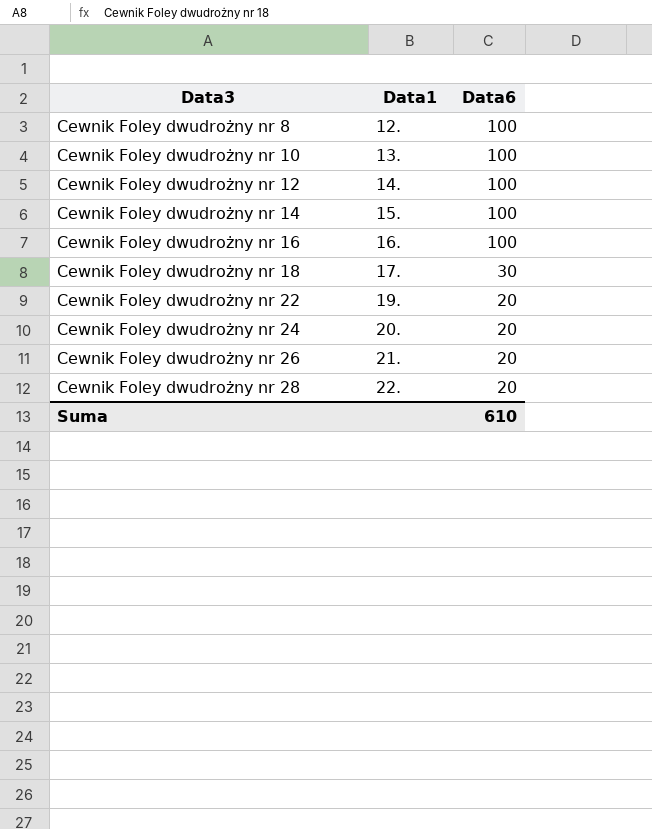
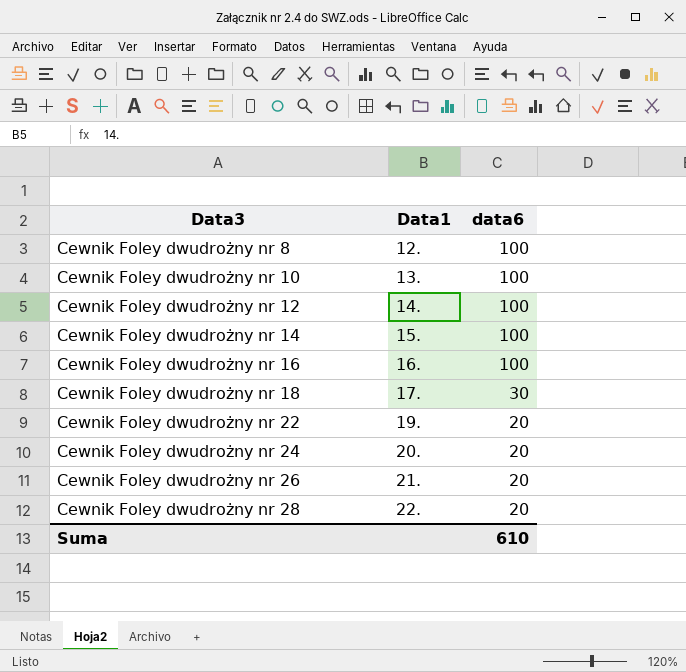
column name: Data6 -> data6

